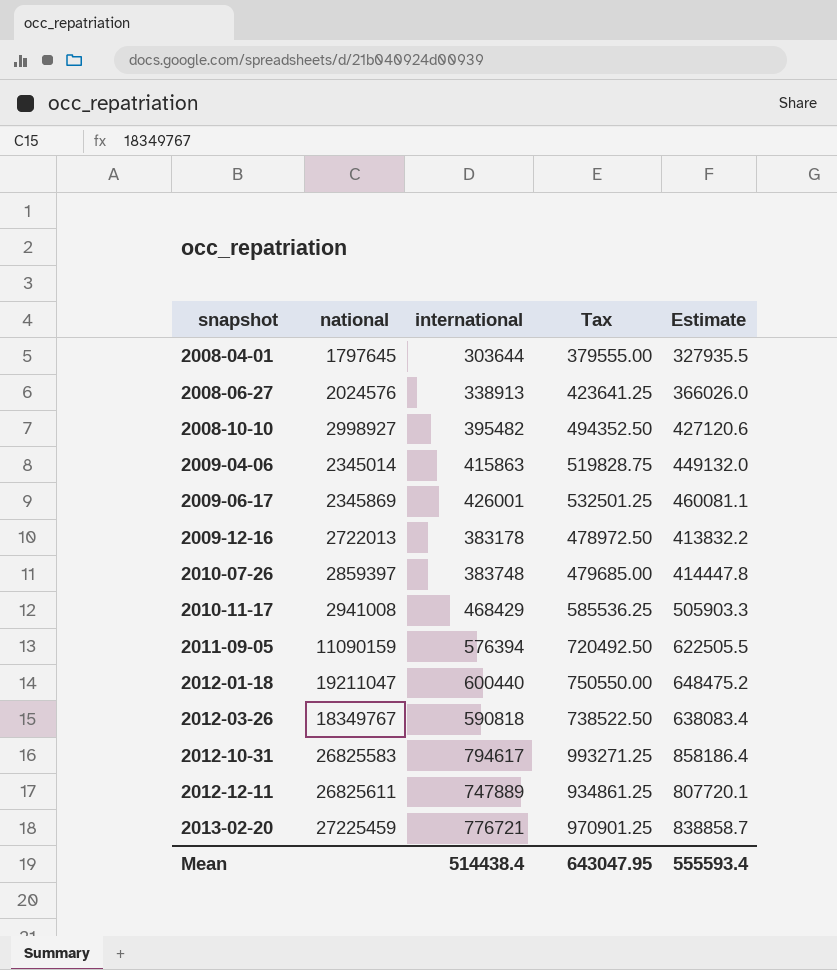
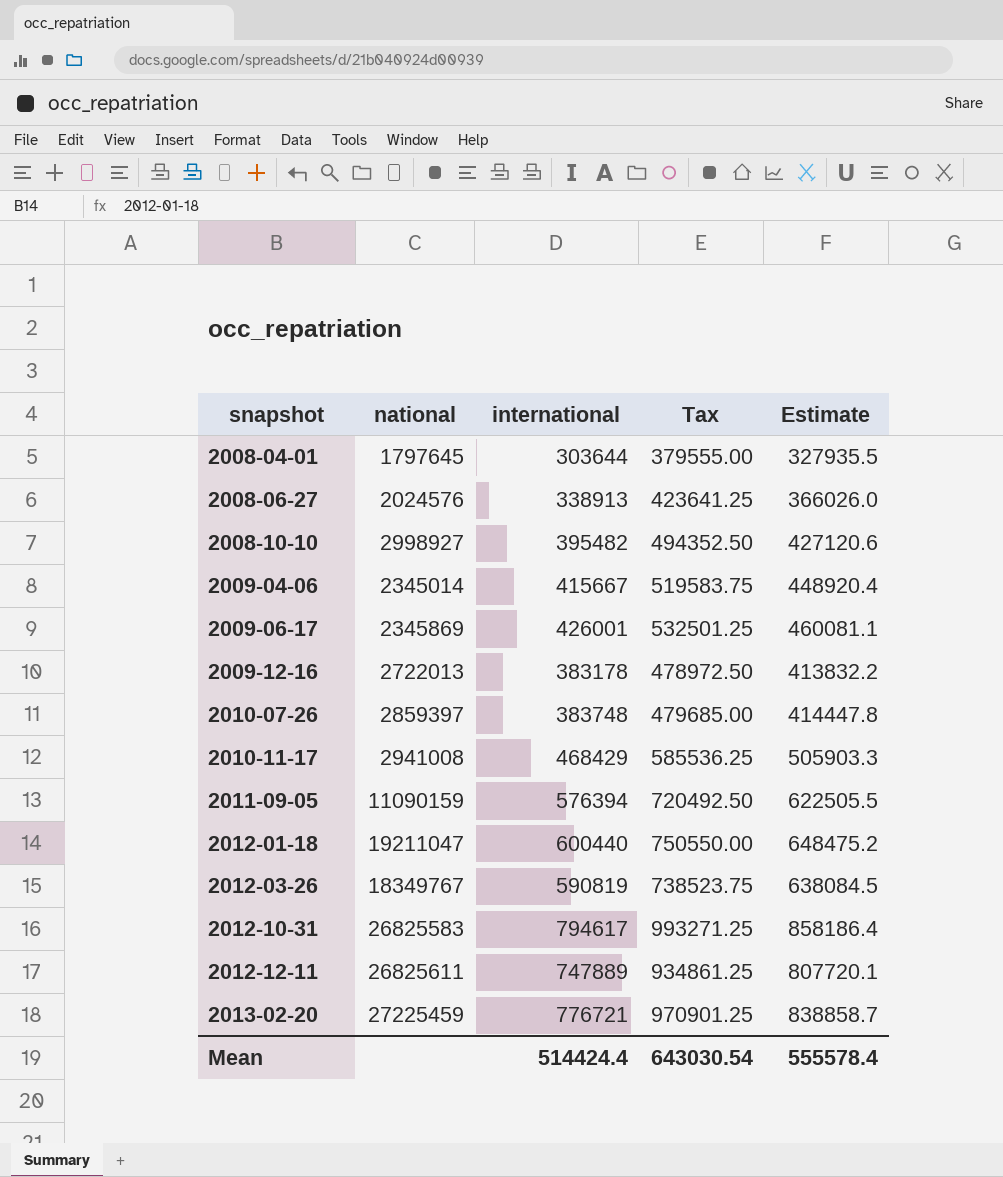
2009-04-06 | international: 415863 -> 415667
2009-04-06 | Tax: 519828.75 -> 519583.75
2009-04-06 | Estimate: 449132.0 -> 448920.4
2012-03-26 | international: 590818 -> 590819
2012-03-26 | Tax: 738522.50 -> 738523.75
2012-03-26 | Estimate: 638083.4 -> 638084.5
Mean | international: 514438.4 -> 514424.4
Mean | Tax: 643047.95 -> 643030.54
Mean | Estimate: 555593.4 -> 555578.4

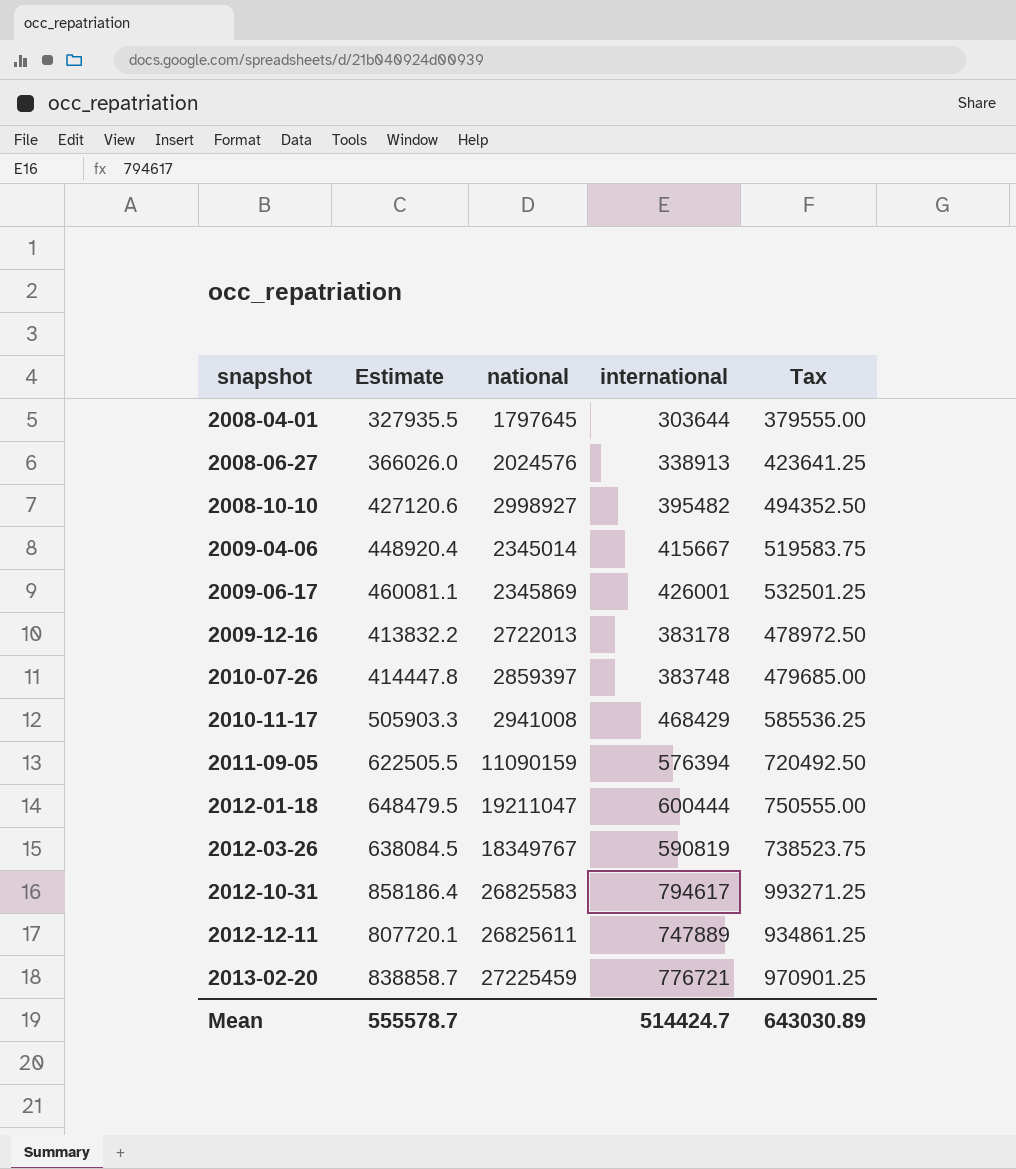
column Estimate | position: 5 -> 2
2012-01-18 | Estimate: 648475.2 -> 648479.5
2012-01-18 | international: 600440 -> 600444
2012-01-18 | Tax: 750550.00 -> 750555.00
Mean | Estimate: 555578.4 -> 555578.7
Mean | international: 514424.4 -> 514424.7
Mean | Tax: 643030.54 -> 643030.89

